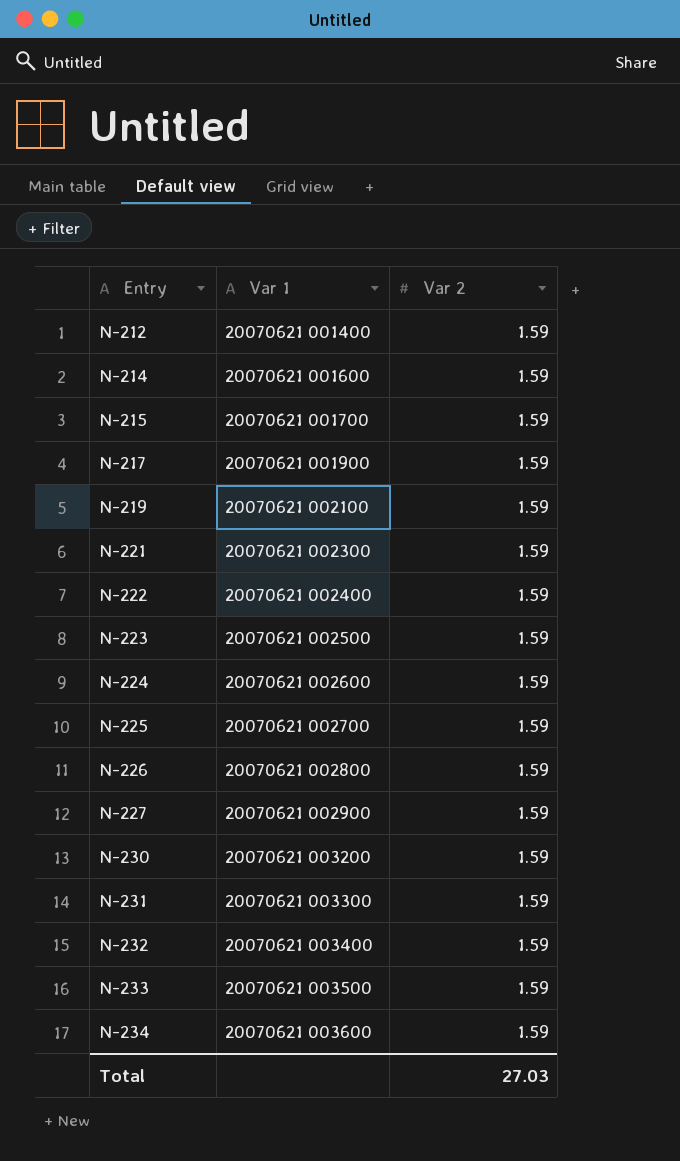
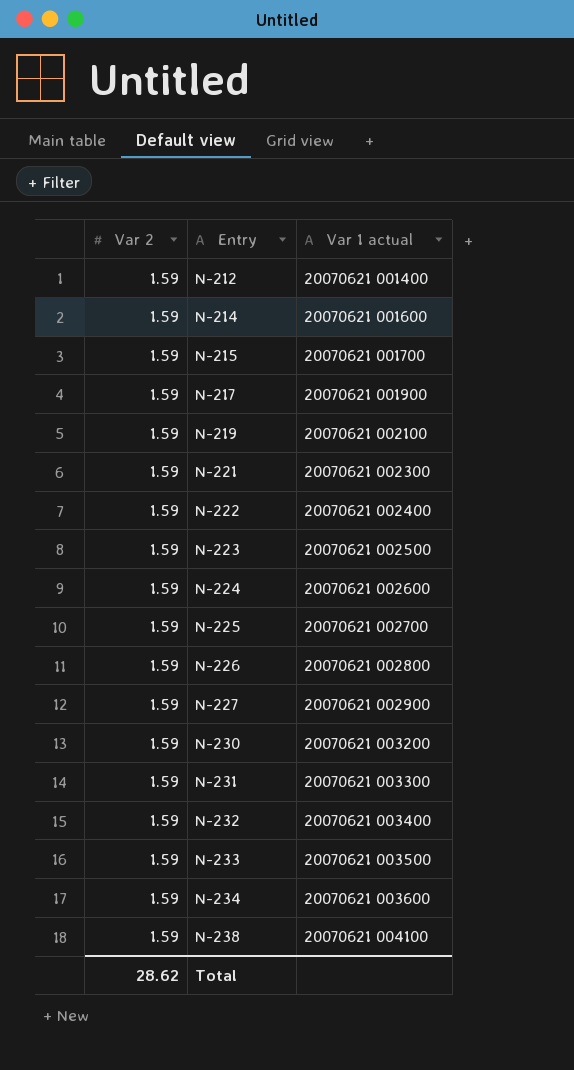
column Var 2 | position: 3 -> 1
column name: Var 1 -> Var 1 actual
row N-238: none -> 1.59 | 20070621 004100
Total | Var 2: 27.03 -> 28.62

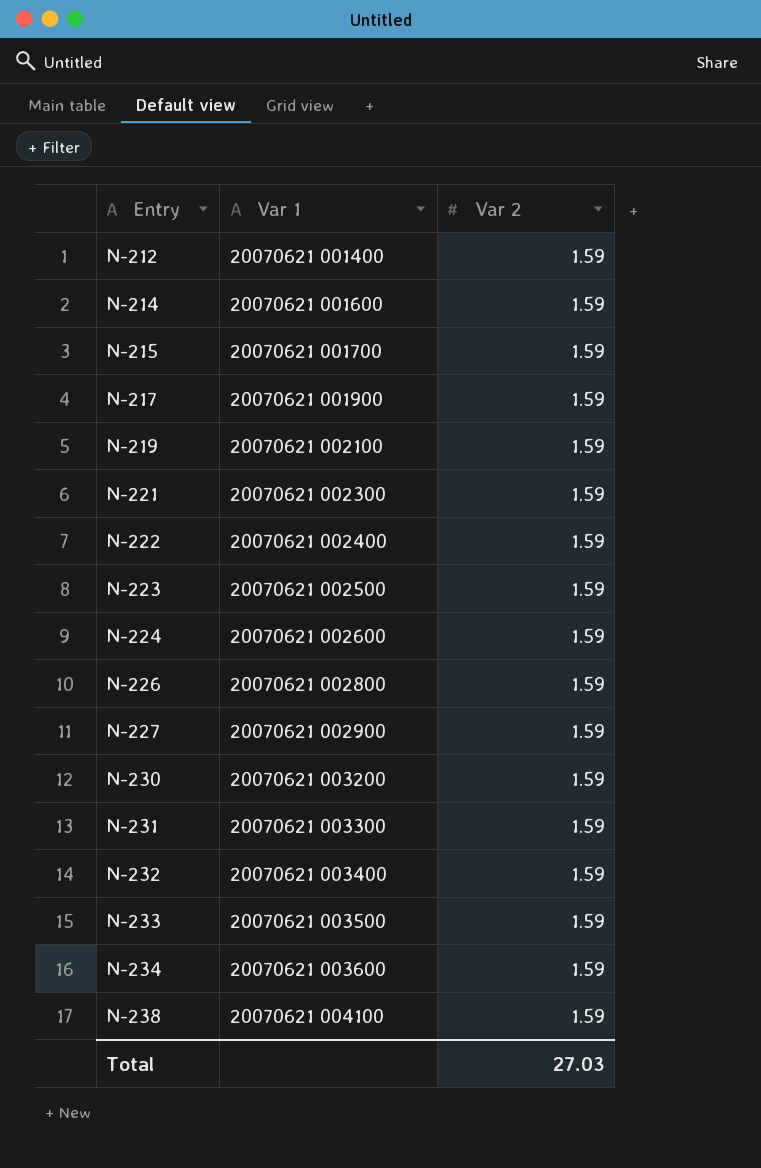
column name: Var 1 actual -> Var 1
column Var 2 | position: 1 -> 3
row N-225: 1.59 | 20070621 002700 -> none
Total | Var 2: 28.62 -> 27.03

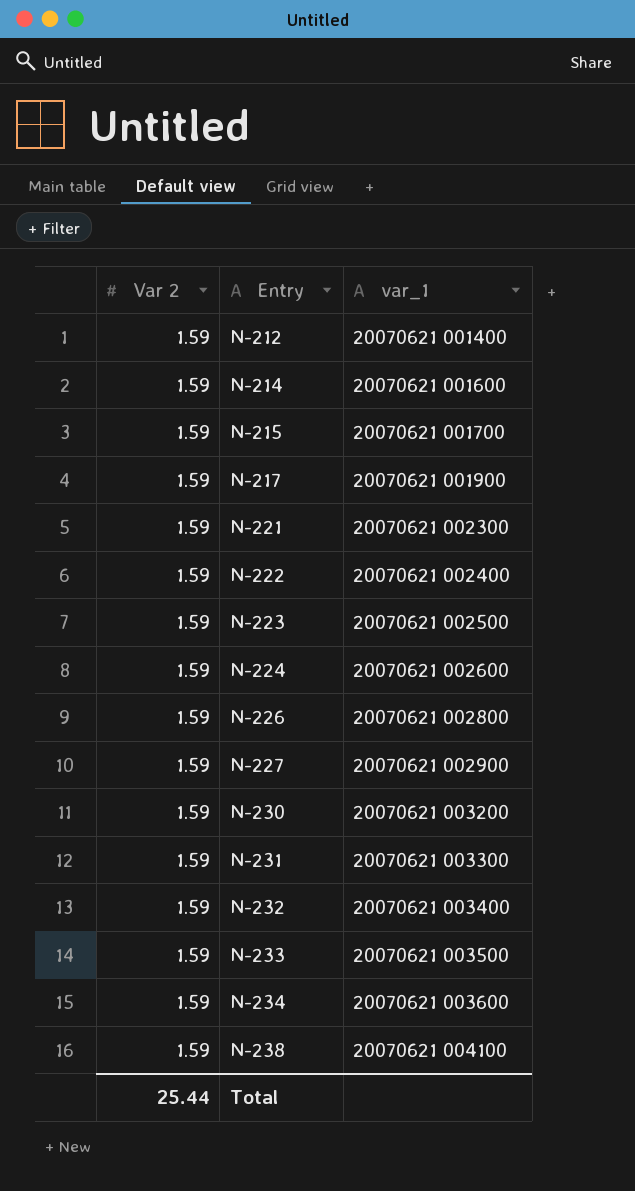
column Var 2 | position: 3 -> 1
column name: Var 1 -> var_1
row N-219: 20070621 002100 | 1.59 -> none
Total | Var 2: 27.03 -> 25.44

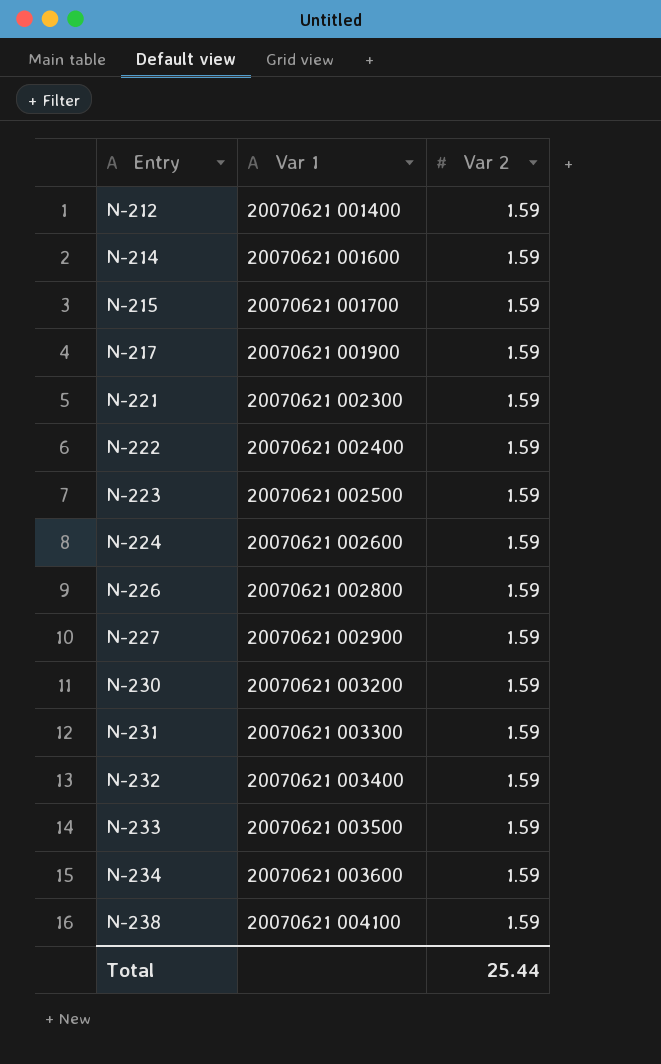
column name: var_1 -> Var 1
column Var 2 | position: 1 -> 3

